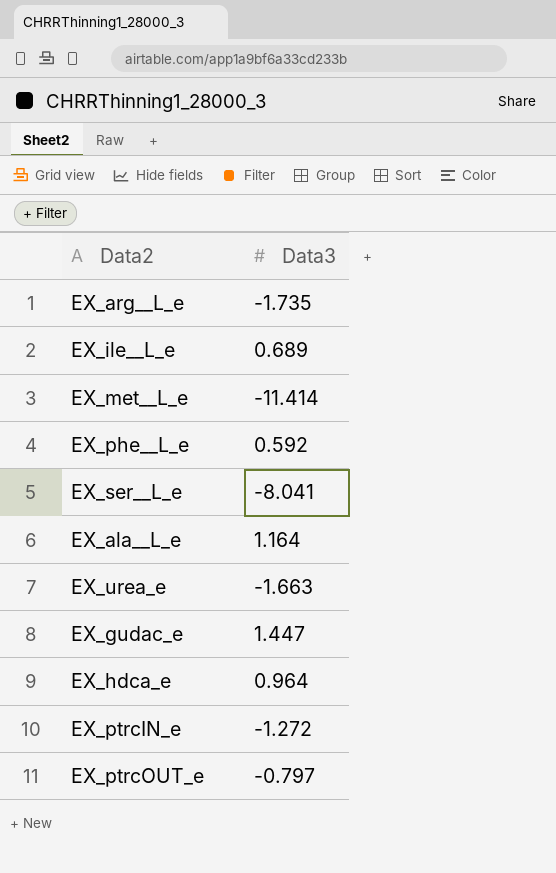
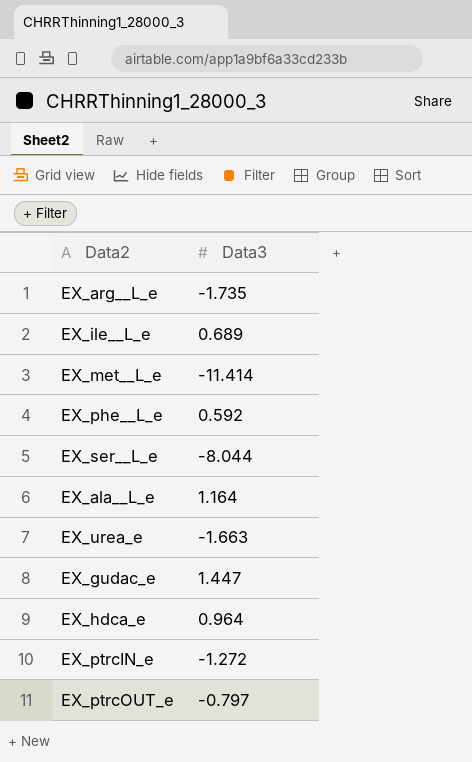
EX_ser__L_e | Data3: -8.041 -> -8.044

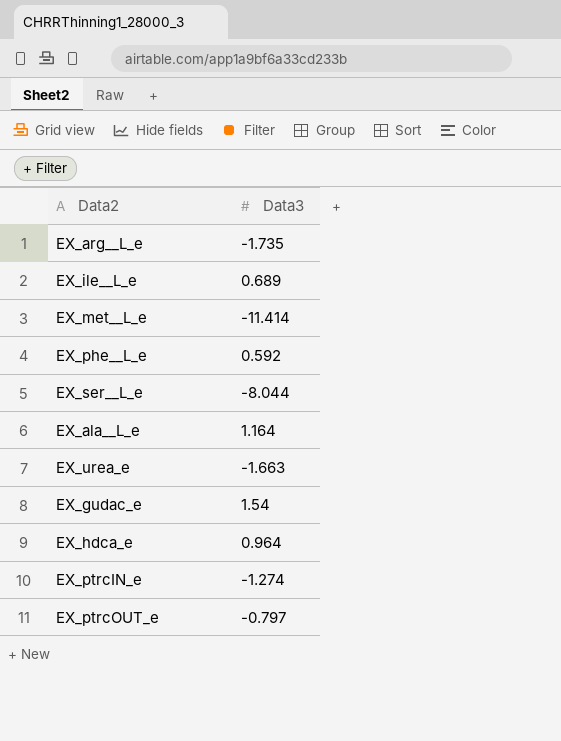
EX_gudac_e | Data3: 1.447 -> 1.54
EX_ptrcIN_e | Data3: -1.272 -> -1.274

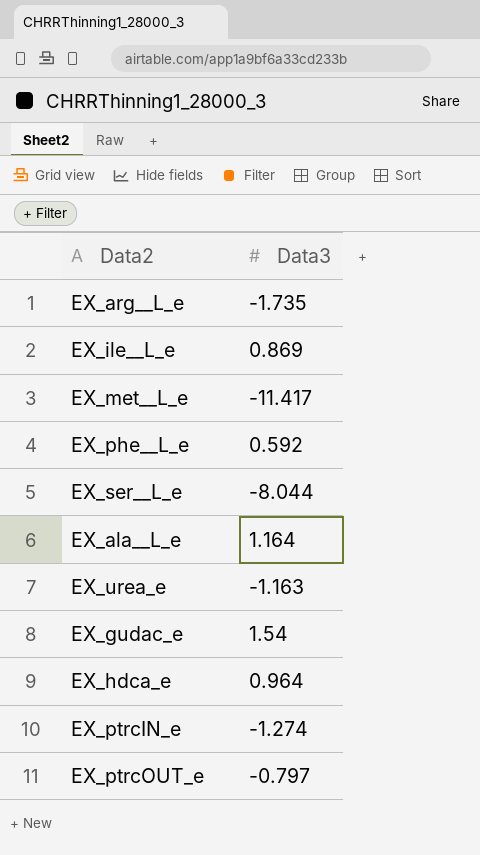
EX_ile__L_e | Data3: 0.689 -> 0.869
EX_met__L_e | Data3: -11.414 -> -11.417
EX_urea_e | Data3: -1.663 -> -1.163

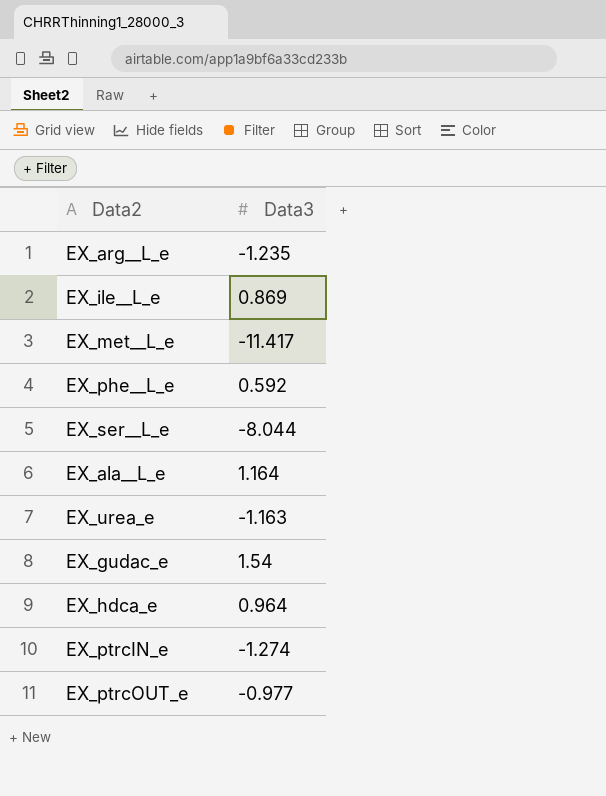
EX_arg__L_e | Data3: -1.735 -> -1.235
EX_ptrcOUT_e | Data3: -0.797 -> -0.977

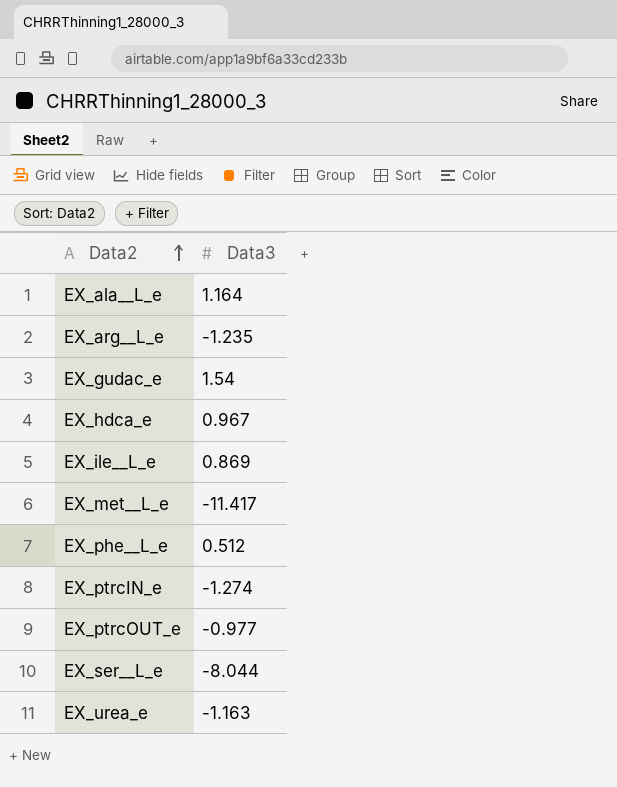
row order: none -> Data2 ascending
EX_hdca_e | Data3: 0.964 -> 0.967
EX_phe__L_e | Data3: 0.592 -> 0.512

